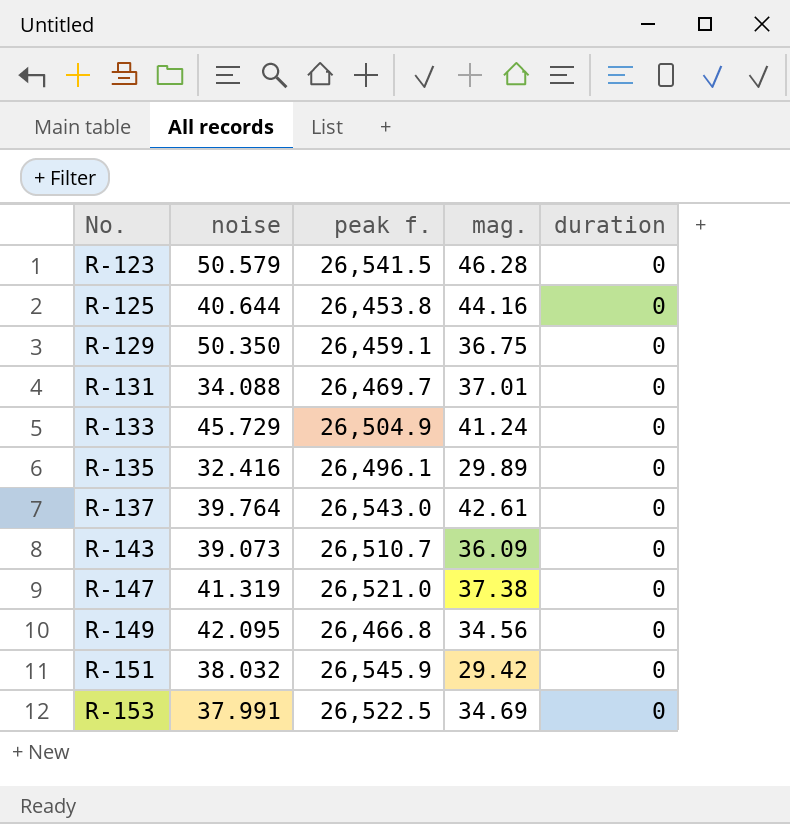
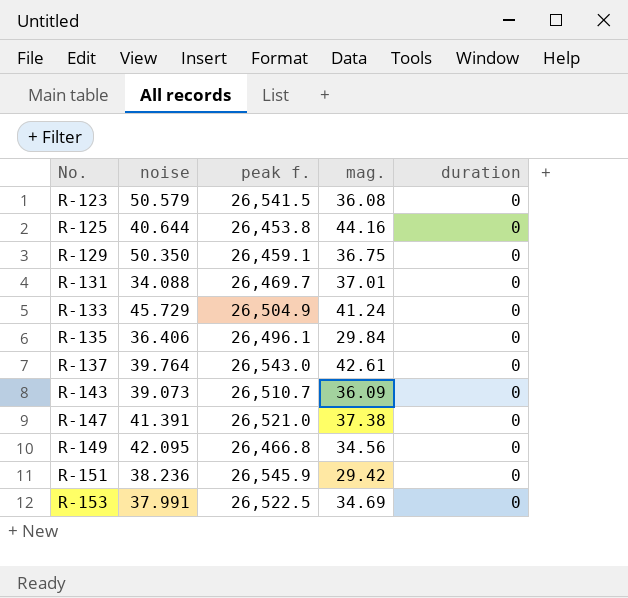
R-123 | mag.: 46.28 -> 36.08
R-135 | noise: 32.416 -> 36.406
R-135 | mag.: 29.89 -> 29.84
R-147 | noise: 41.319 -> 41.391
R-151 | noise: 38.032 -> 38.236

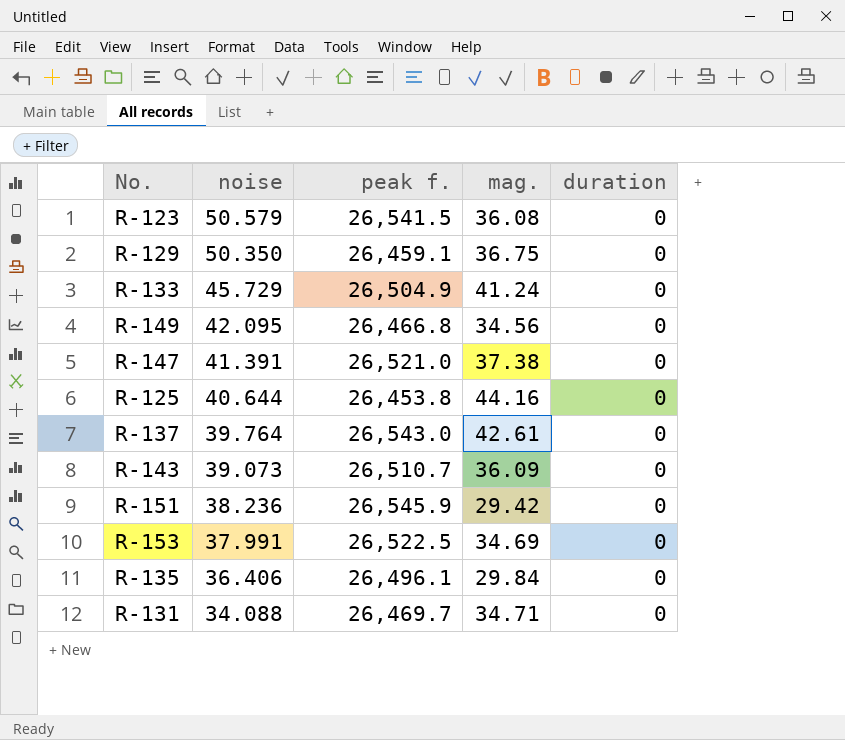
row order: No. ascending -> noise descending
R-131 | mag.: 37.01 -> 34.71

